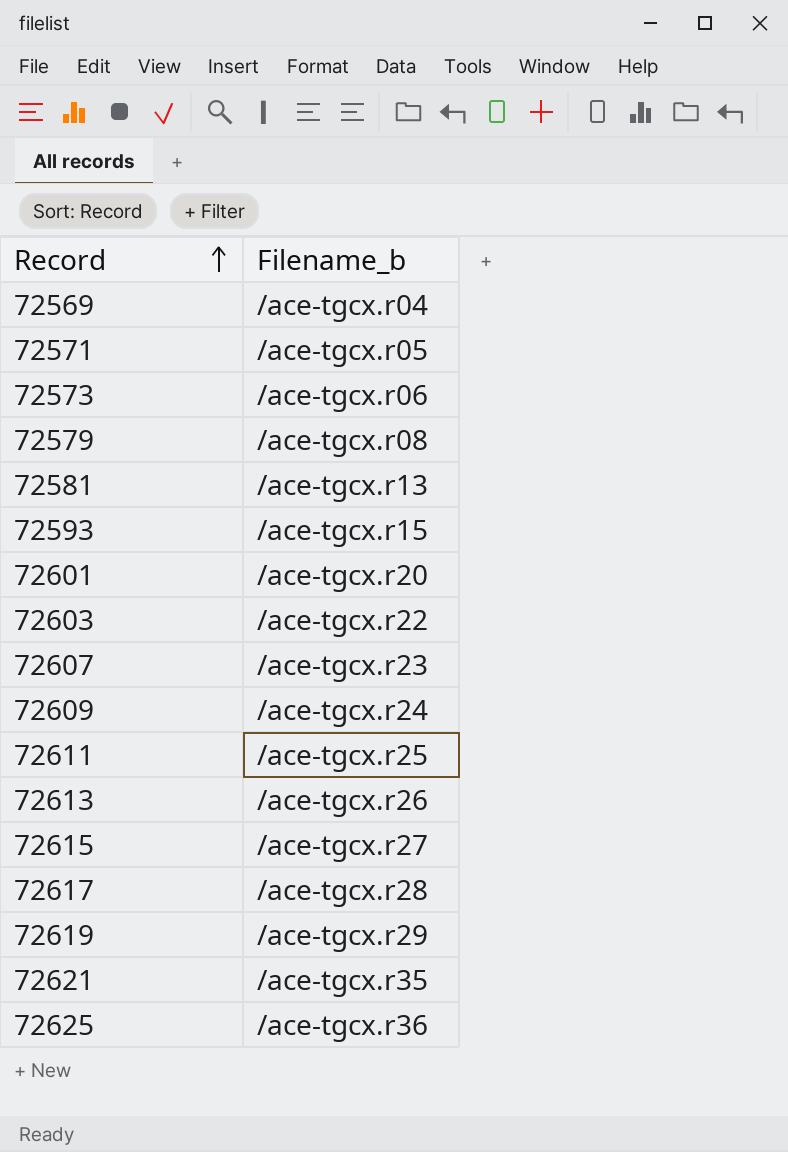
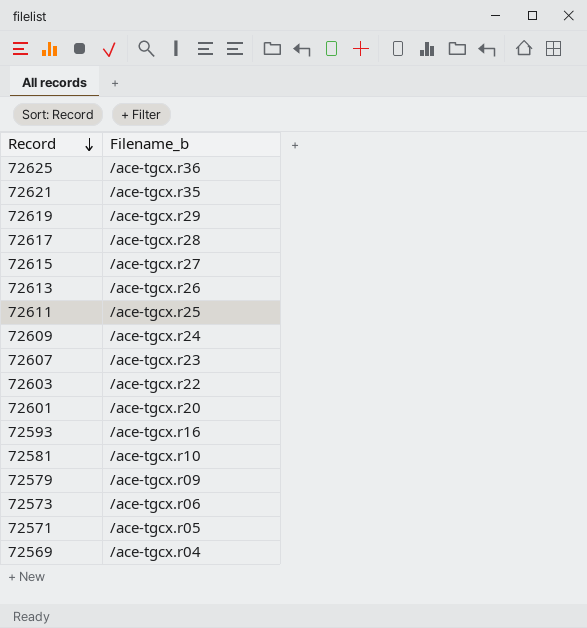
row order: Record ascending -> Record descending
72593 | Filename_b: /ace-tgcx.r15 -> /ace-tgcx.r16
72581 | Filename_b: /ace-tgcx.r13 -> /ace-tgcx.r10
72579 | Filename_b: /ace-tgcx.r08 -> /ace-tgcx.r09

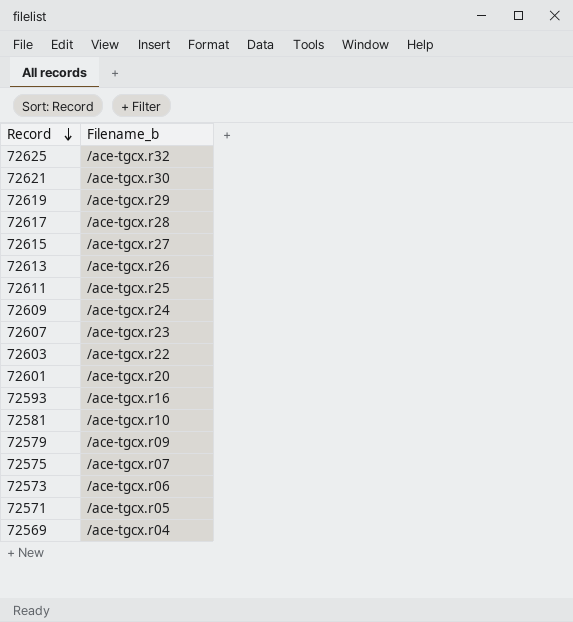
72625 | Filename_b: /ace-tgcx.r36 -> /ace-tgcx.r32
72621 | Filename_b: /ace-tgcx.r35 -> /ace-tgcx.r30
row 72575: none -> /ace-tgcx.r07

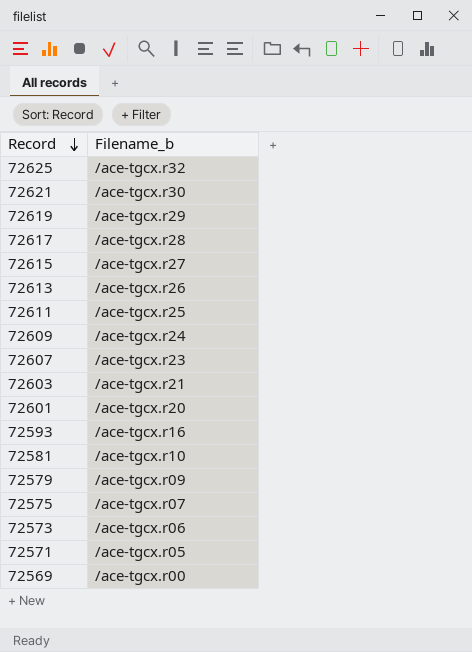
72603 | Filename_b: /ace-tgcx.r22 -> /ace-tgcx.r21
72569 | Filename_b: /ace-tgcx.r04 -> /ace-tgcx.r00

